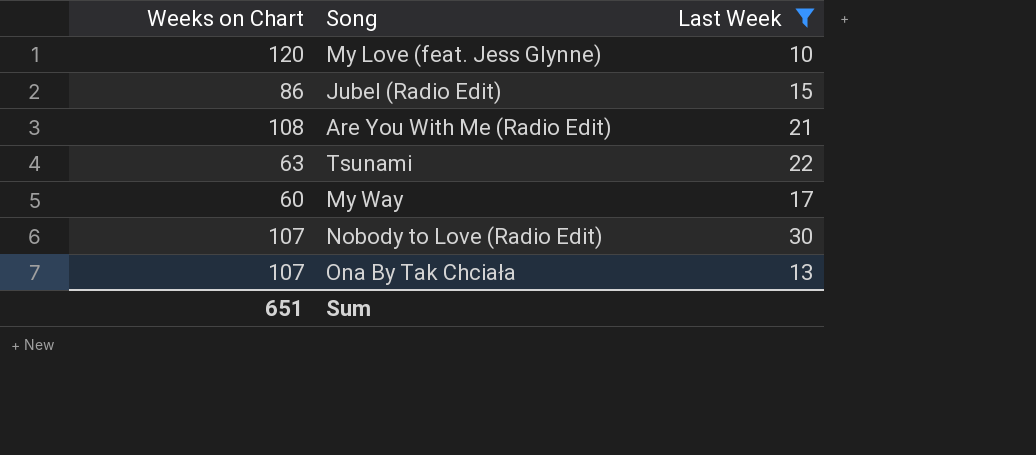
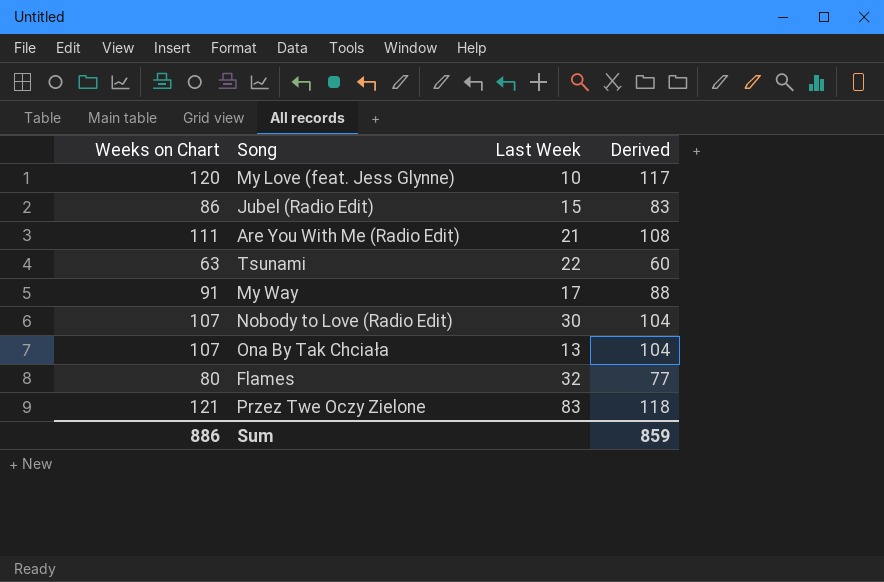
filter: Last Week <= 30 -> none
column Derived | formula: none -> [Weeks on Chart] - 3
Are You With Me (Radio Edit) | Weeks on Chart: 108 -> 111
My Way | Weeks on Chart: 60 -> 91
Sum | Weeks on Chart: 651 -> 886

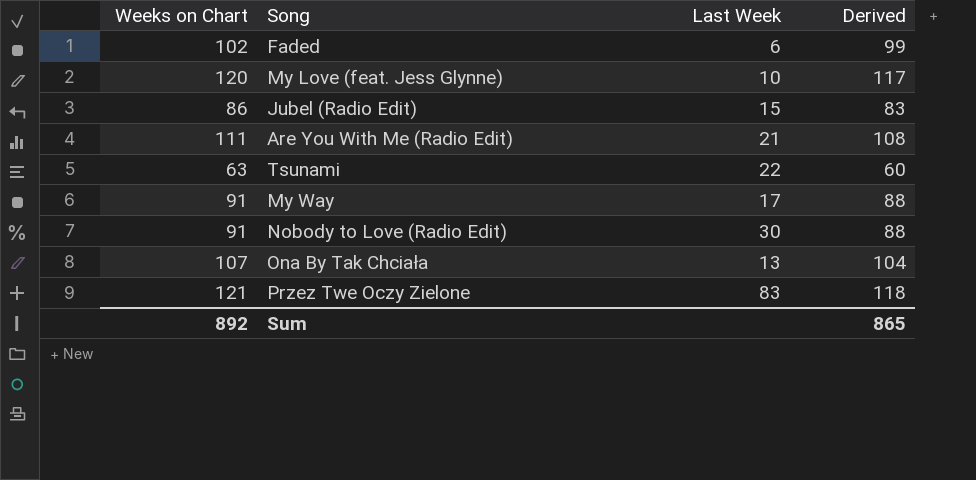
row Flames: 80 | 32 | 77 -> none
row Faded: none -> 102 | 6 | 99
Nobody to Love (Radio Edit) | Weeks on Chart: 107 -> 91
Nobody to Love (Radio Edit) | Derived: 104 -> 88
Sum | Weeks on Chart: 886 -> 892
Sum | Derived: 859 -> 865

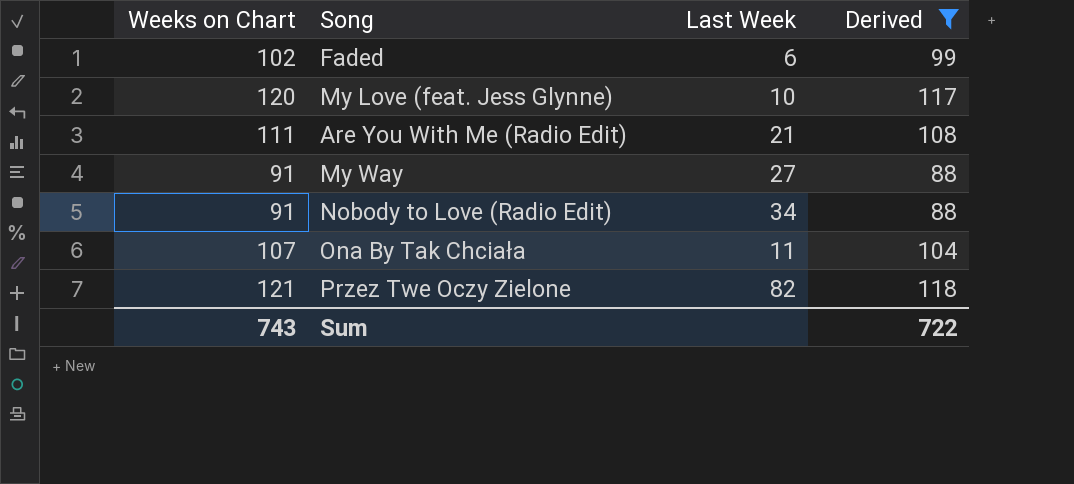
filter: none -> Derived >= 88
My Way | Last Week: 17 -> 27
Nobody to Love (Radio Edit) | Last Week: 30 -> 34
Ona By Tak Chciała | Last Week: 13 -> 11
Przez Twe Oczy Zielone | Last Week: 83 -> 82
Sum | Weeks on Chart: 892 -> 743
Sum | Derived: 865 -> 722

